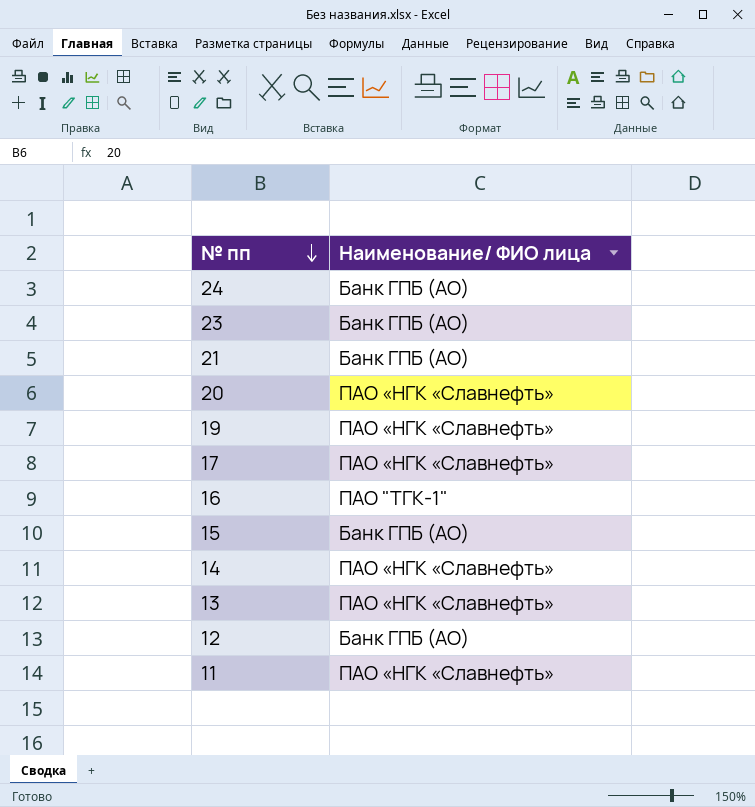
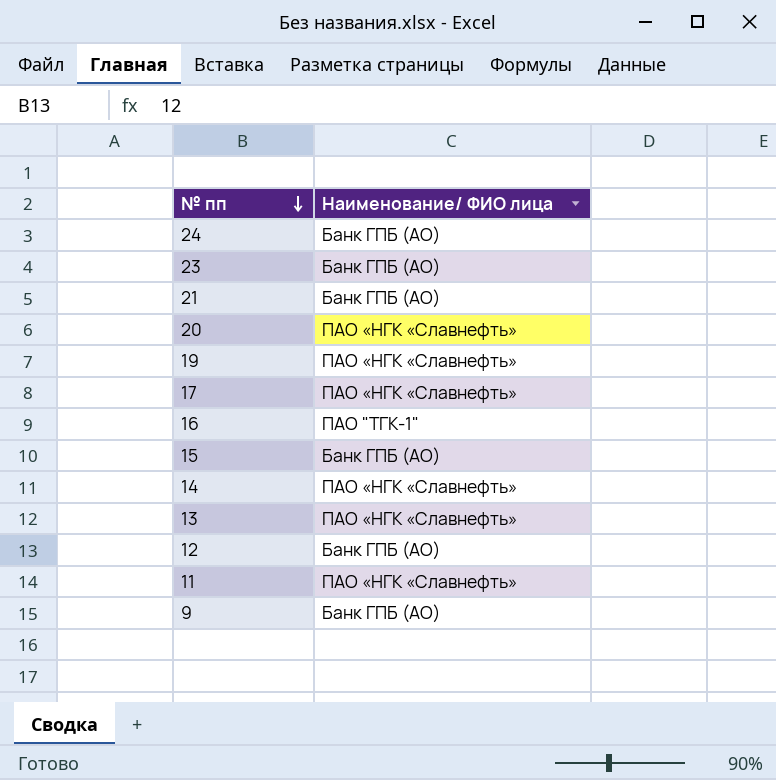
row 9: none -> Банк ГПБ (АО)

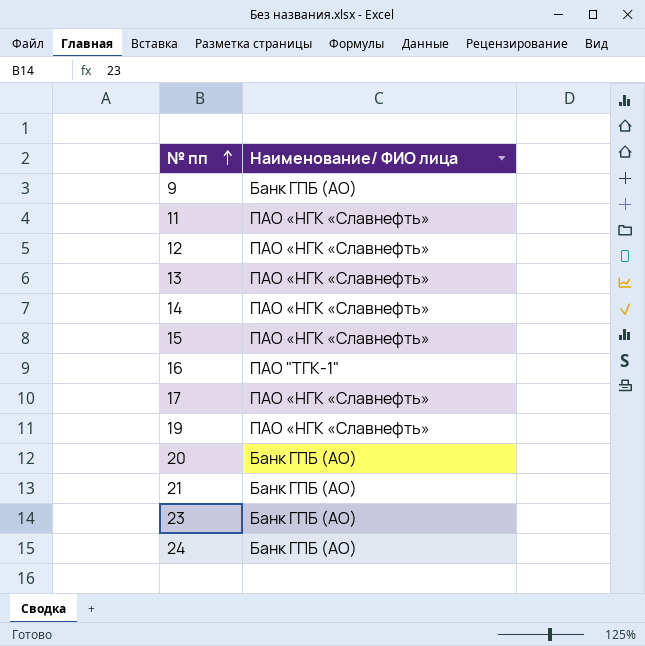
row order: № пп descending -> № пп ascending
12 | Наименование/ ФИО лица: Банк ГПБ (АО) -> ПАО «НГК «Славнефть»
15 | Наименование/ ФИО лица: Банк ГПБ (АО) -> ПАО «НГК «Славнефть»
20 | Наименование/ ФИО лица: ПАО «НГК «Славнефть» -> Банк ГПБ (АО)

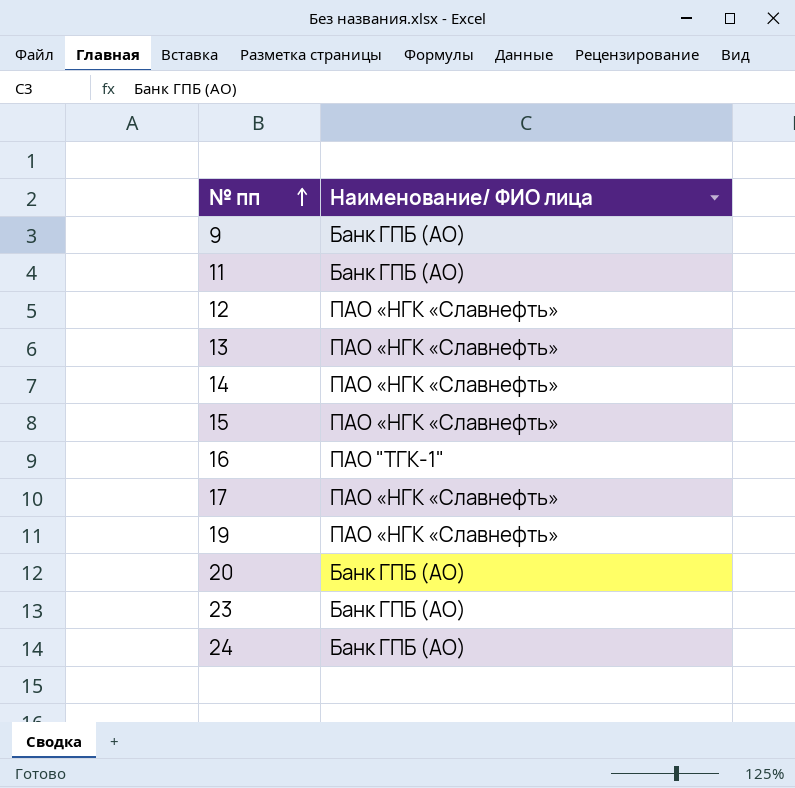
row 21: Банк ГПБ (АО) -> none
11 | Наименование/ ФИО лица: ПАО «НГК «Славнефть» -> Банк ГПБ (АО)

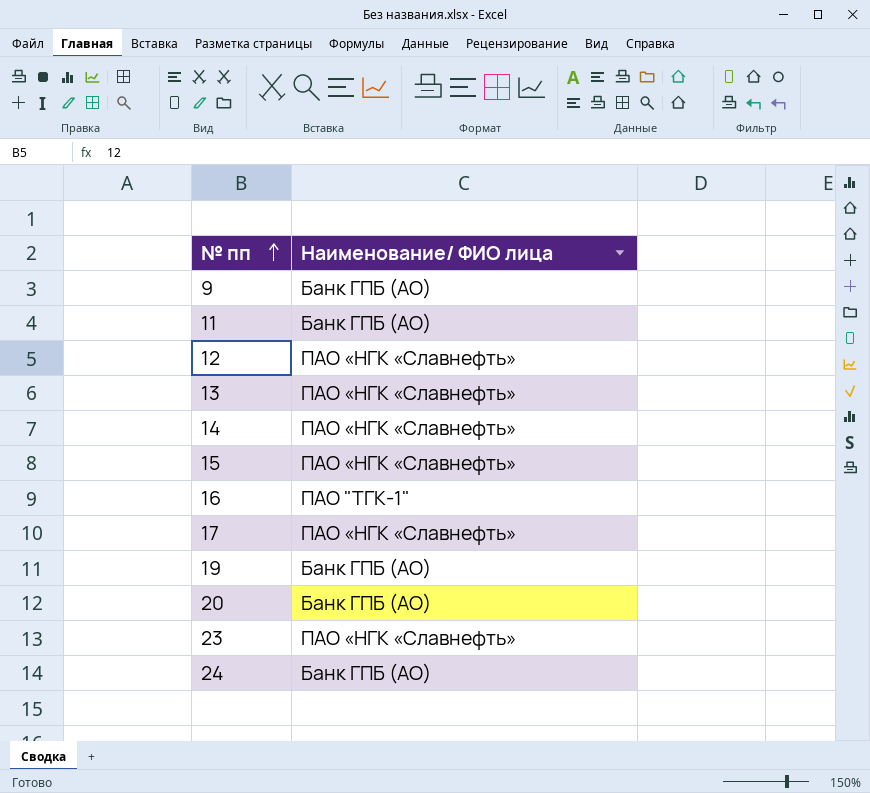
19 | Наименование/ ФИО лица: ПАО «НГК «Славнефть» -> Банк ГПБ (АО)
23 | Наименование/ ФИО лица: Банк ГПБ (АО) -> ПАО «НГК «Славнефть»

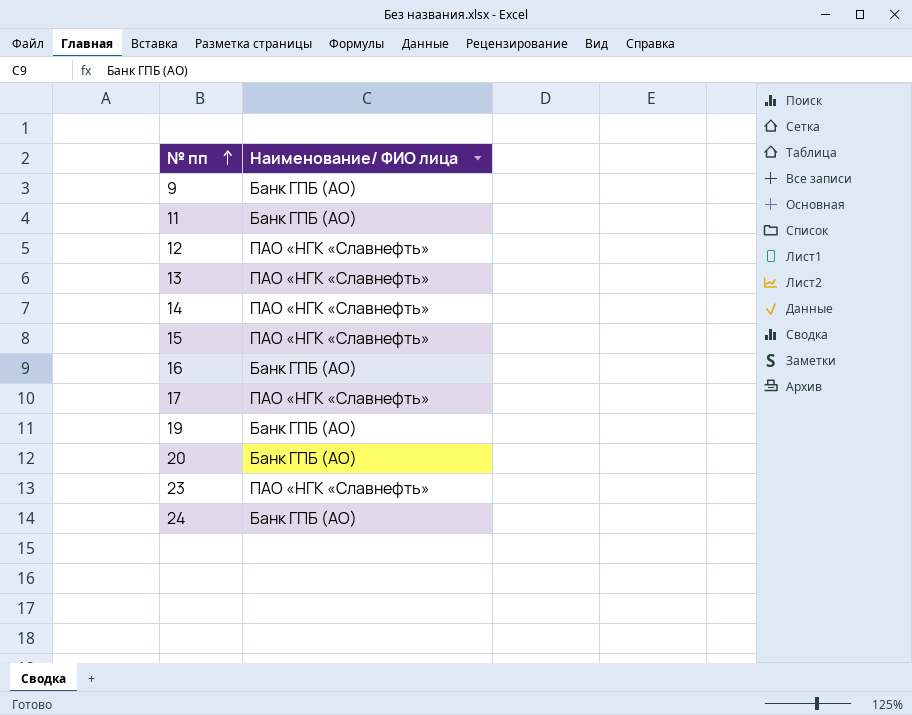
16 | Наименование/ ФИО лица: ПАО "ТГК-1" -> Банк ГПБ (АО)

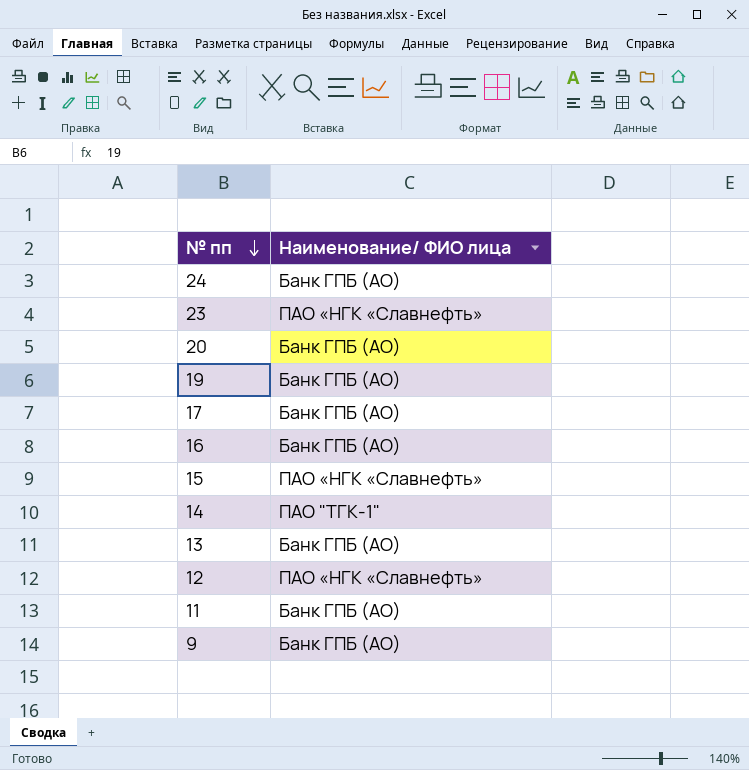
row order: № пп ascending -> № пп descending
17 | Наименование/ ФИО лица: ПАО «НГК «Славнефть» -> Банк ГПБ (АО)
14 | Наименование/ ФИО лица: ПАО «НГК «Славнефть» -> ПАО "ТГК-1"
13 | Наименование/ ФИО лица: ПАО «НГК «Славнефть» -> Банк ГПБ (АО)

